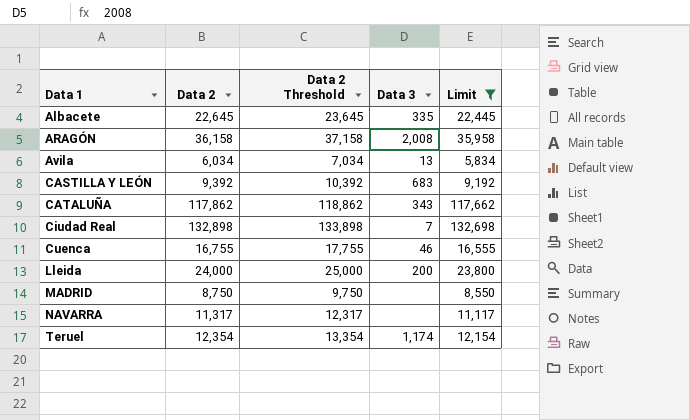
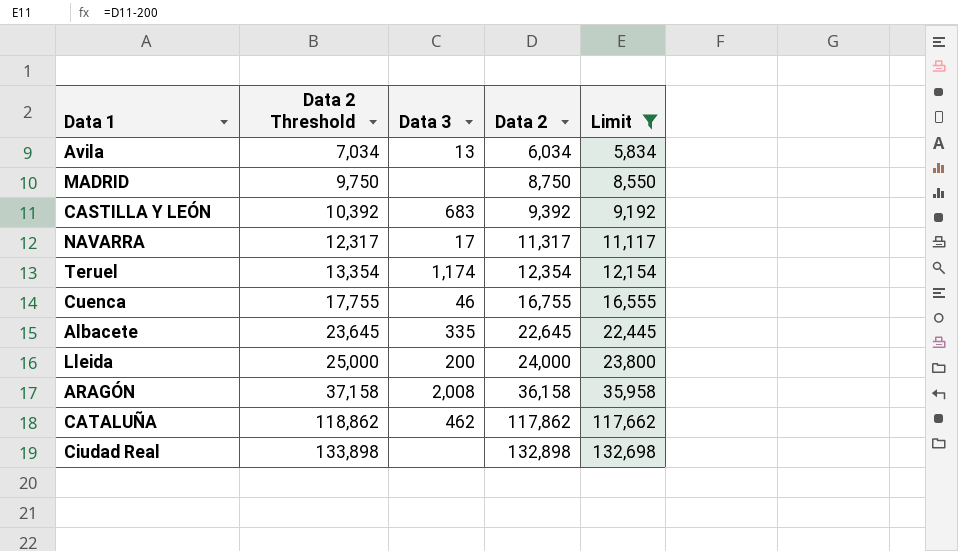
row order: Data 1 ascending -> Data 2 Threshold ascending
column Data 2 | position: 2 -> 4
NAVARRA | Data 3: none -> 17
CATALUÑA | Data 3: 343 -> 462
Ciudad Real | Data 3: 7 -> none

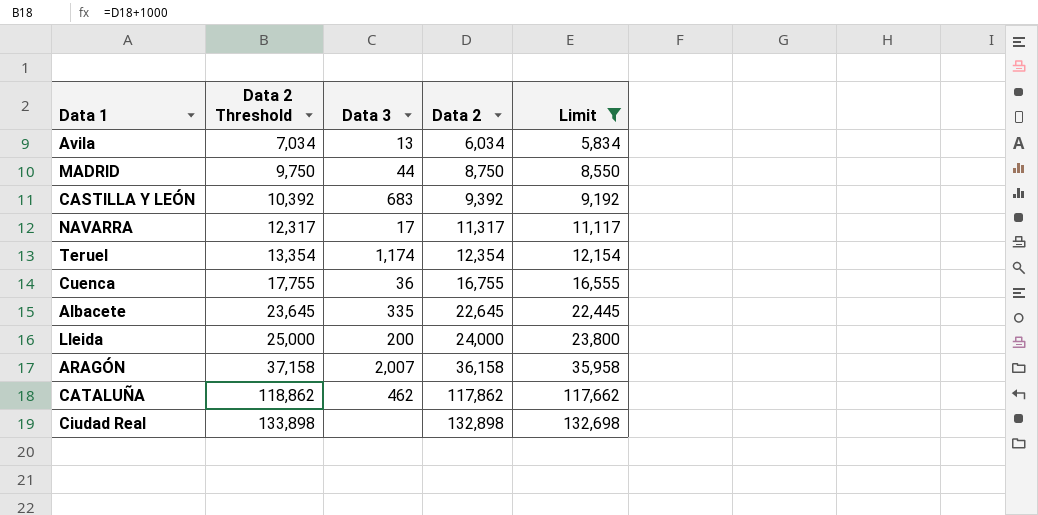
MADRID | Data 3: none -> 44
Cuenca | Data 3: 46 -> 36
ARAGÓN | Data 3: 2,008 -> 2,007

